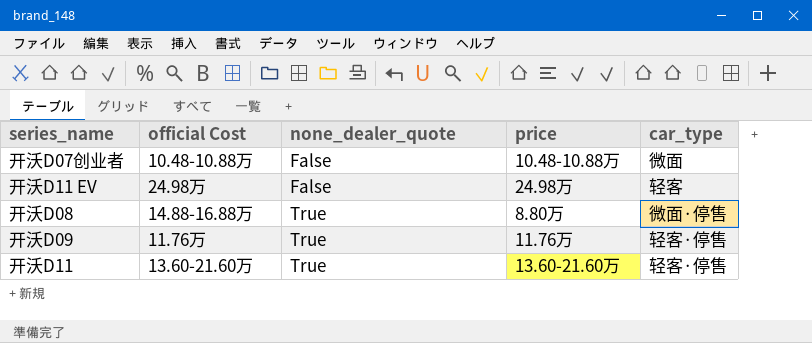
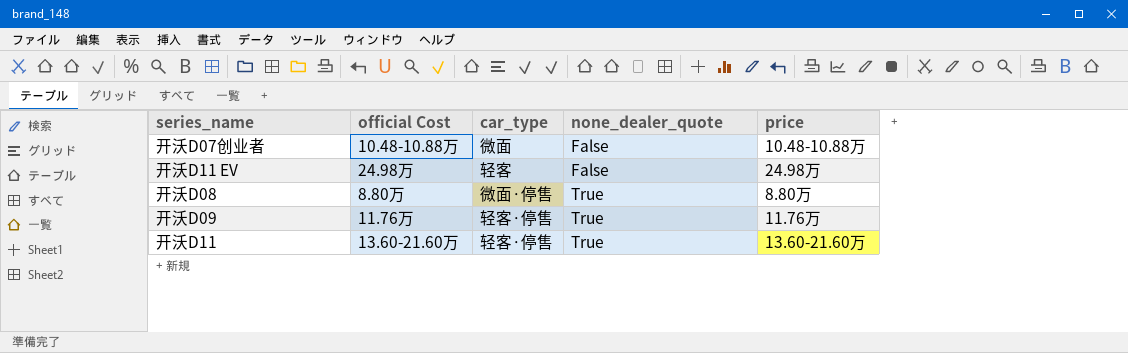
column car_type | position: 5 -> 3
开沃D08 | official Cost: 14.88-16.88万 -> 8.80万

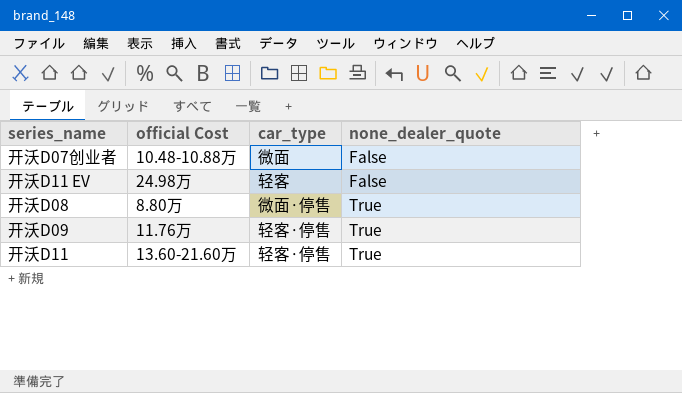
column price | position: 5 -> none

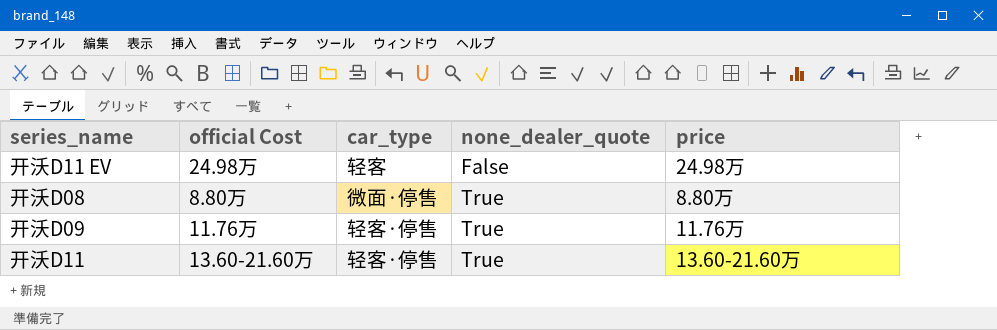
column price | position: none -> 5
row 开沃D07创业者: 10.48-10.88万 | 微面 | False -> none

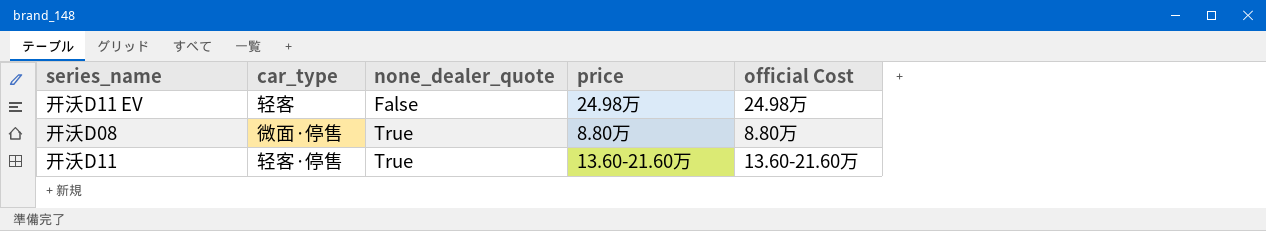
column official Cost | position: 2 -> 5
row 开沃D09: 11.76万 | 轻客·停售 | True | 11.76万 -> none

